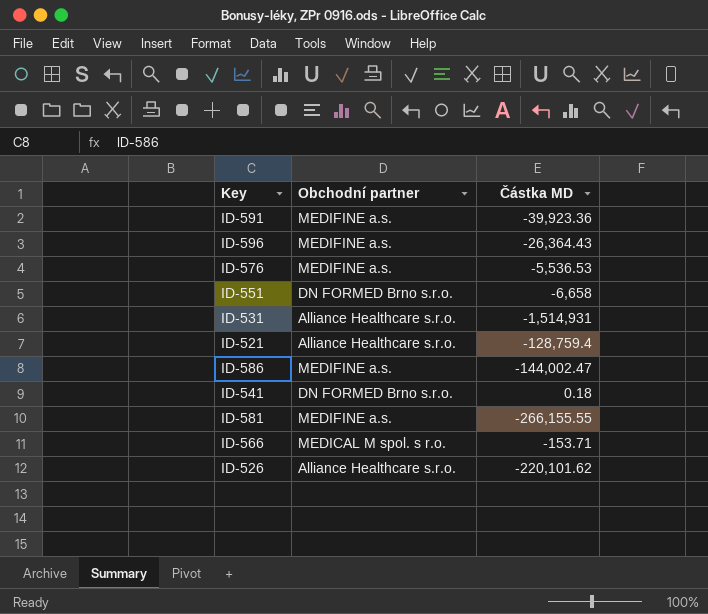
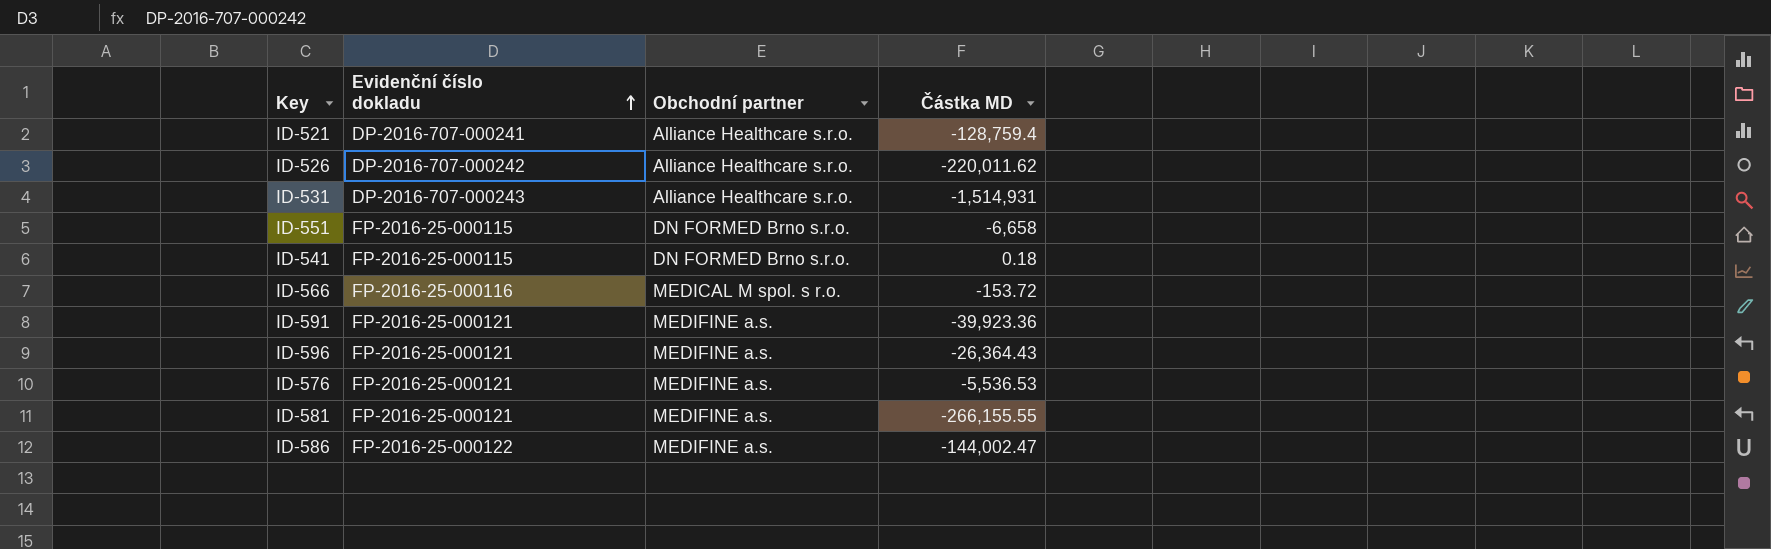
row order: none -> Evidenční číslo dokladu ascending
column Evidenční číslo dokladu | position: none -> 2
ID-526 | Částka MD: -220,101.62 -> -220,011.62
ID-566 | Částka MD: -153.71 -> -153.72

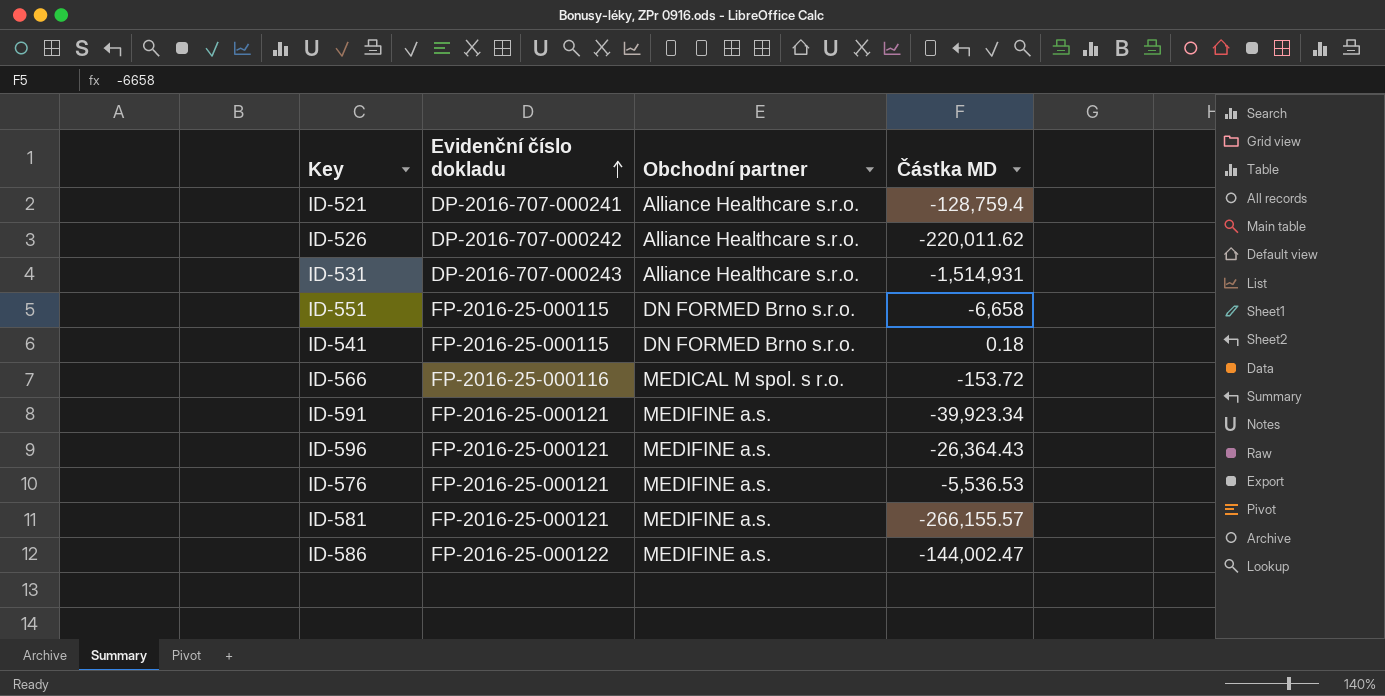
ID-591 | Částka MD: -39,923.36 -> -39,923.34
ID-581 | Částka MD: -266,155.55 -> -266,155.57

